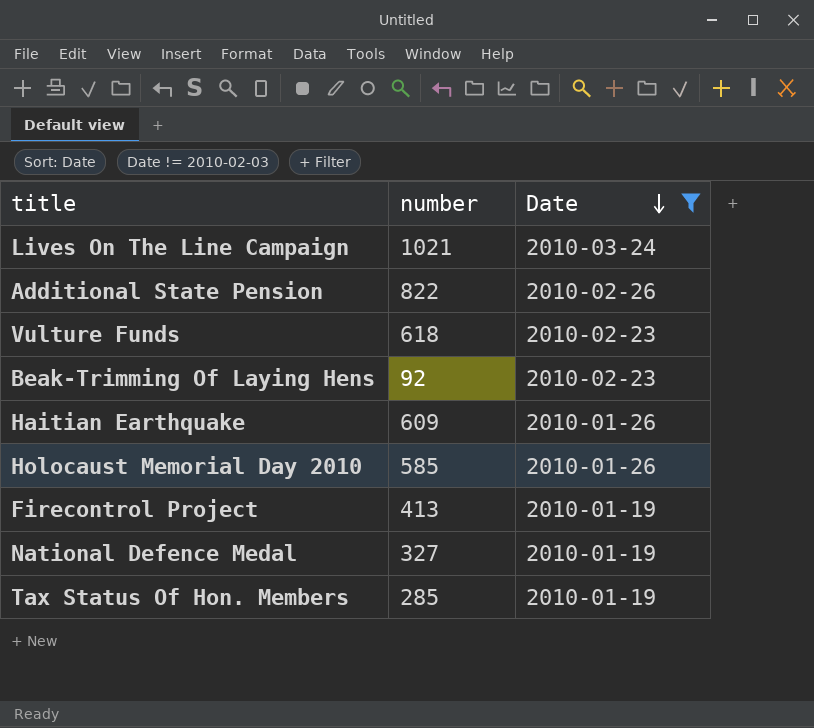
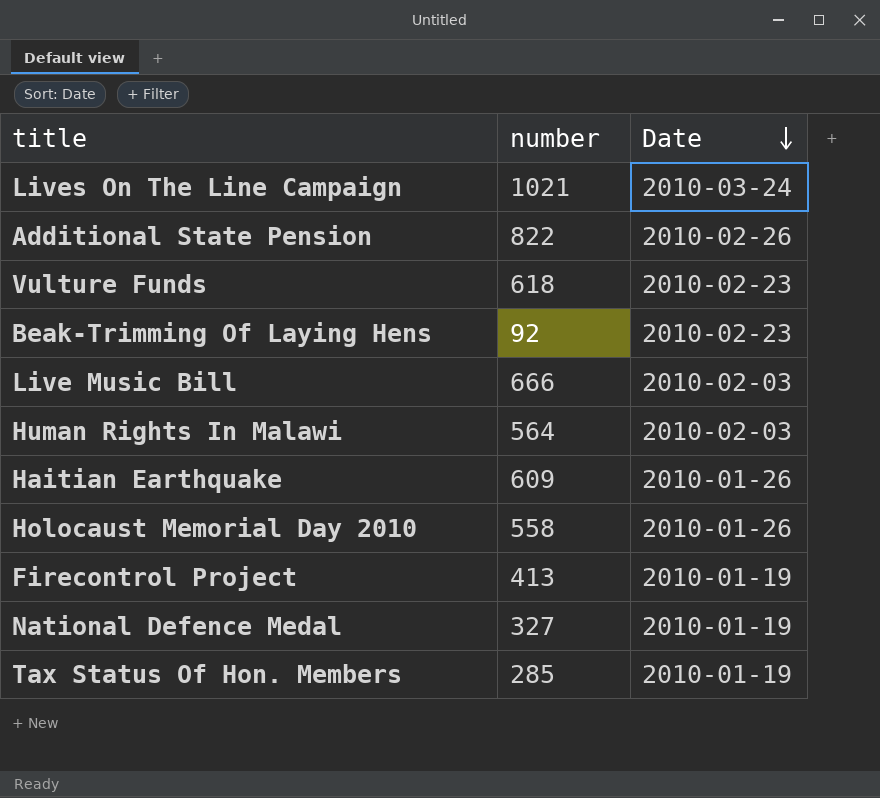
filter: Date != 2010-02-03 -> none
Holocaust Memorial Day 2010 | number: 585 -> 558

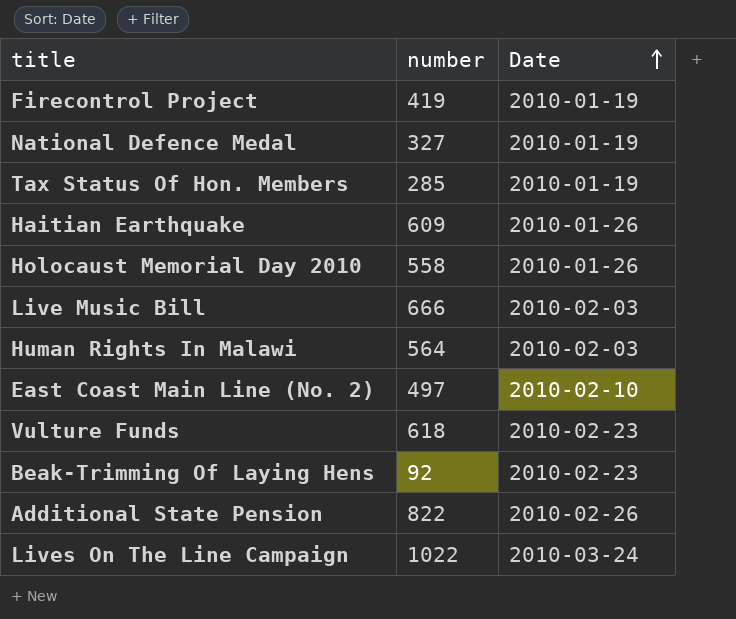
row order: Date descending -> Date ascending
Firecontrol Project | number: 413 -> 419
row East Coast Main Line (No. 2): none -> 497 | 2010-02-10
Lives On The Line Campaign | number: 1021 -> 1022

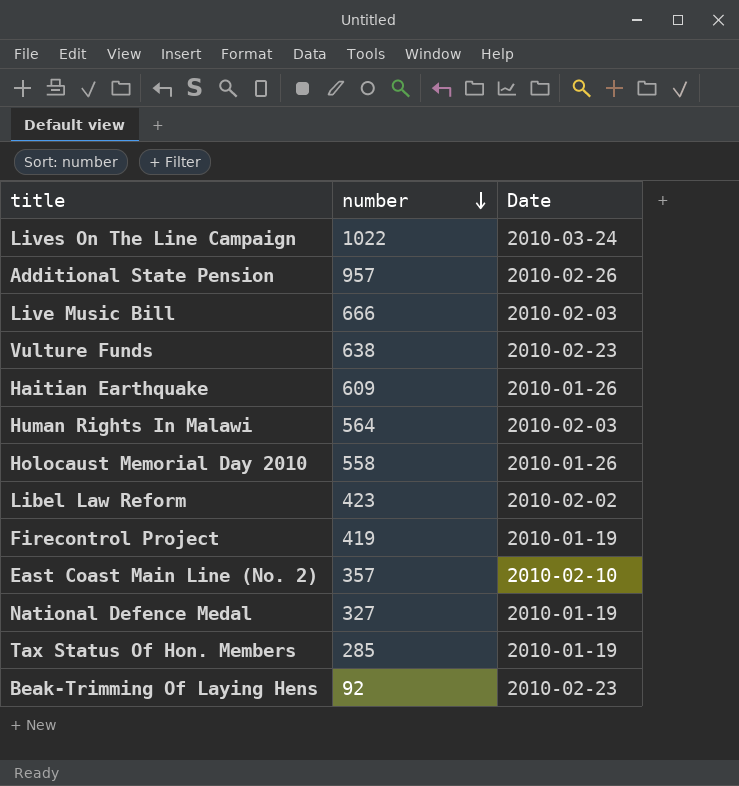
row order: Date ascending -> number descending
Additional State Pension | number: 822 -> 957
Vulture Funds | number: 618 -> 638
row Libel Law Reform: none -> 423 | 2010-02-02
East Coast Main Line (No. 2) | number: 497 -> 357

